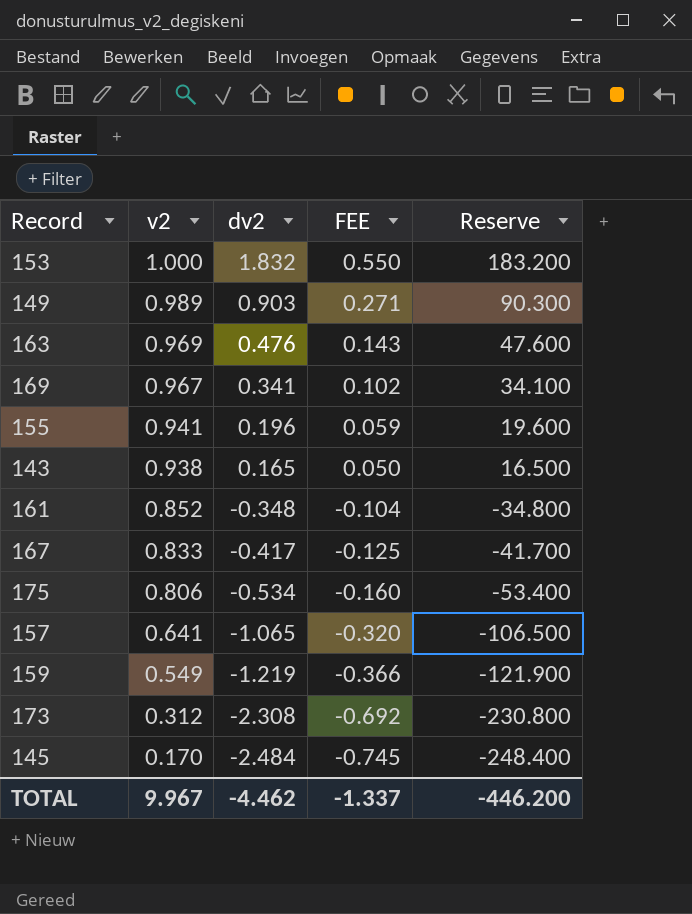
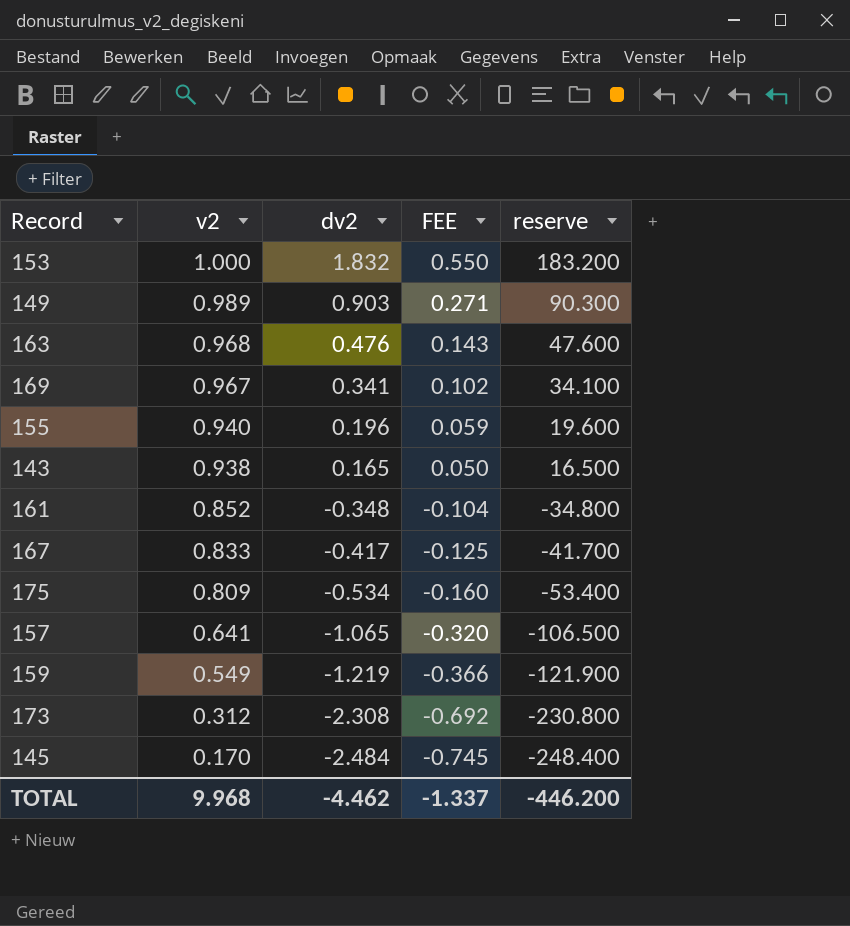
column name: Reserve -> reserve
163 | v2: 0.969 -> 0.968
155 | v2: 0.941 -> 0.940
175 | v2: 0.806 -> 0.809
TOTAL | v2: 9.967 -> 9.968

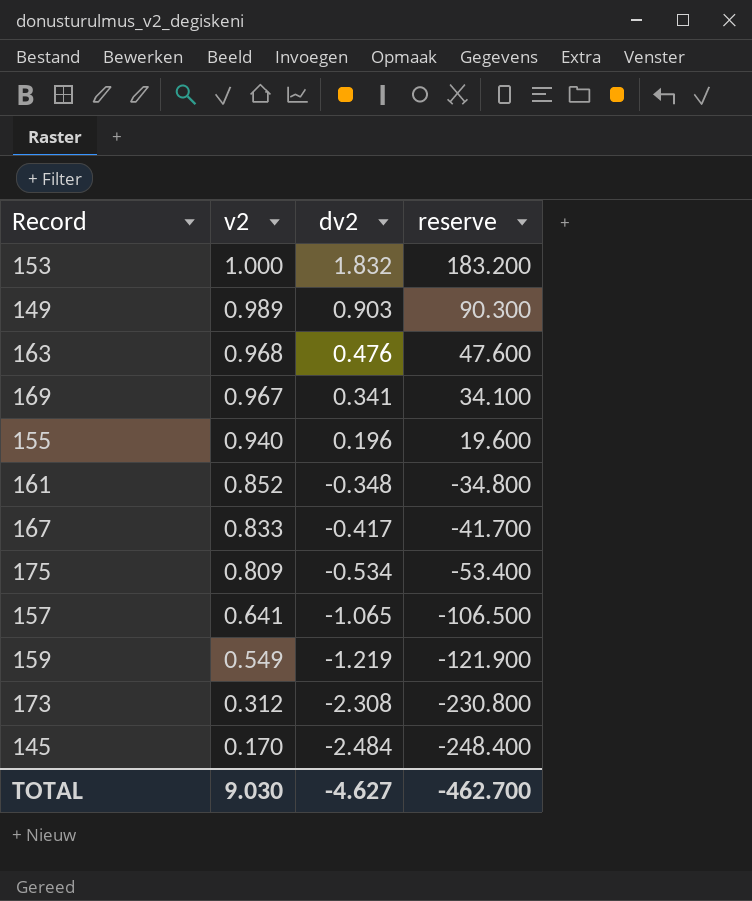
column FEE | formula: [dv2] * 0.3 -> none
row 143: 0.938 | 0.165 | 0.050 | 16.500 -> none
TOTAL | v2: 9.968 -> 9.030
TOTAL | dv2: -4.462 -> -4.627
TOTAL | reserve: -446.200 -> -462.700

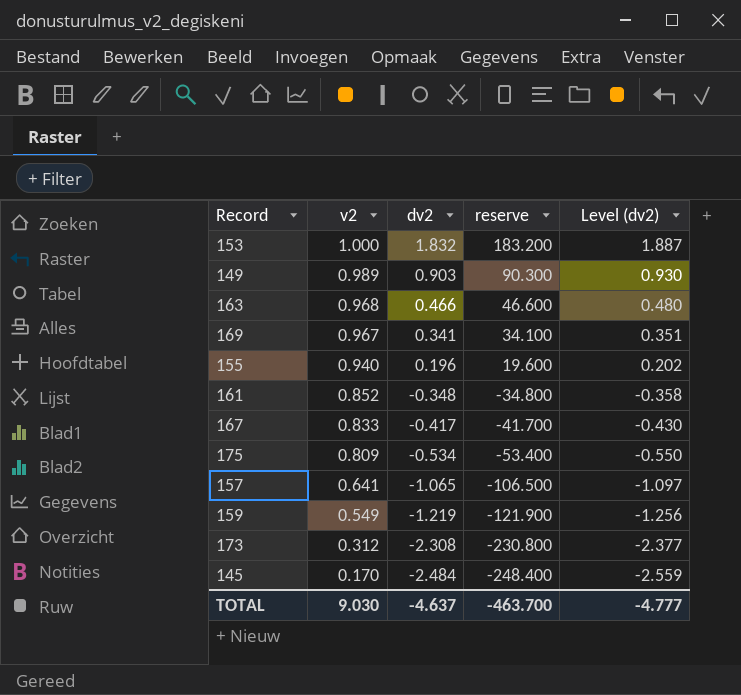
column Level (dv2) | formula: none -> [dv2] * 1.03
163 | dv2: 0.476 -> 0.466
163 | reserve: 47.600 -> 46.600
TOTAL | dv2: -4.627 -> -4.637
TOTAL | reserve: -462.700 -> -463.700

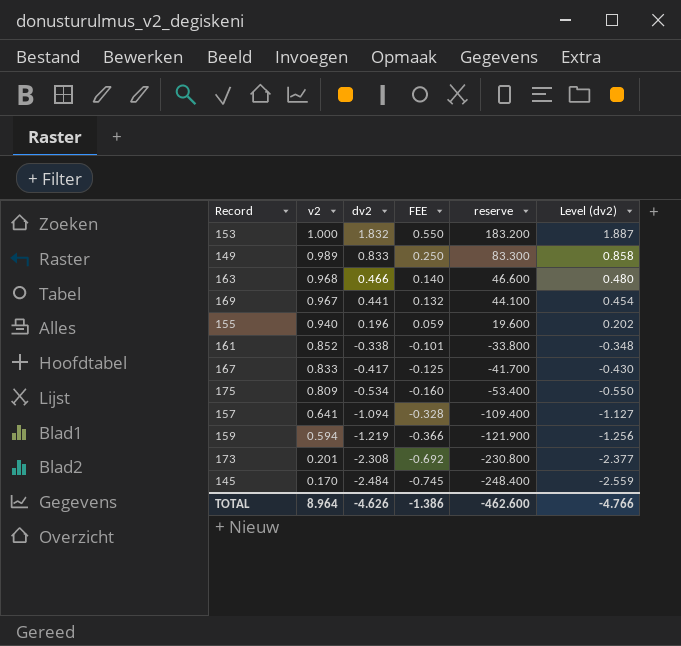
column FEE | formula: none -> [dv2] * 0.3
149 | dv2: 0.903 -> 0.833
149 | reserve: 90.300 -> 83.300
149 | Level (dv2): 0.930 -> 0.858
169 | dv2: 0.341 -> 0.441
169 | reserve: 34.100 -> 44.100
169 | Level (dv2): 0.351 -> 0.454
161 | dv2: -0.348 -> -0.338
161 | reserve: -34.800 -> -33.800
161 | Level (dv2): -0.358 -> -0.348
157 | dv2: -1.065 -> -1.094
157 | reserve: -106.500 -> -109.400
157 | Level (dv2): -1.097 -> -1.127
159 | v2: 0.549 -> 0.594
173 | v2: 0.312 -> 0.201
TOTAL | v2: 9.030 -> 8.964
TOTAL | dv2: -4.637 -> -4.626
TOTAL | reserve: -463.700 -> -462.600
TOTAL | Level (dv2): -4.777 -> -4.766

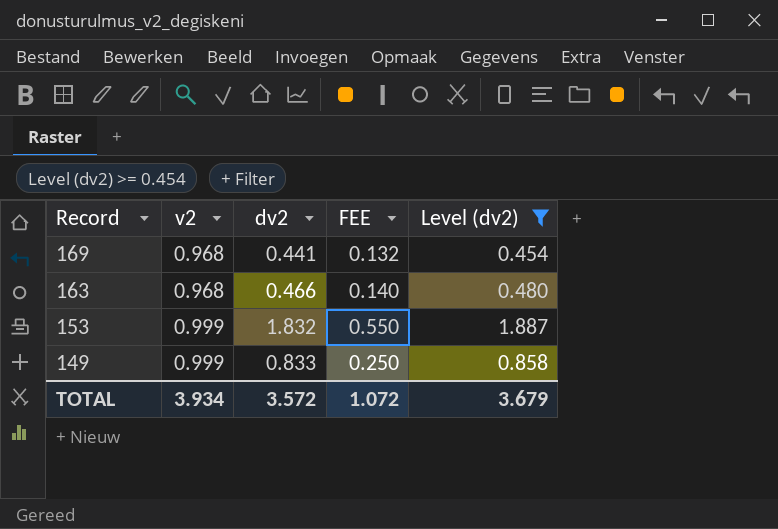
filter: none -> Level (dv2) >= 0.454
row order: v2 descending -> Record descending
column reserve | formula: [dv2] * 100 -> none
169 | v2: 0.967 -> 0.968
153 | v2: 1.000 -> 0.999
149 | v2: 0.989 -> 0.999
TOTAL | v2: 8.964 -> 3.934
TOTAL | dv2: -4.626 -> 3.572
TOTAL | FEE: -1.386 -> 1.072
TOTAL | Level (dv2): -4.766 -> 3.679

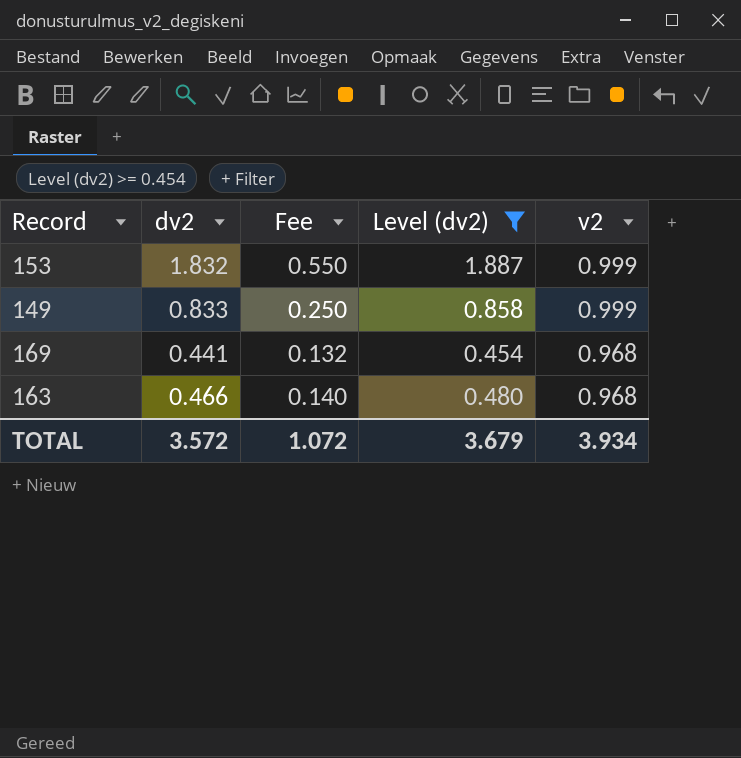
row order: Record descending -> v2 descending
column name: FEE -> Fee
column v2 | position: 2 -> 5

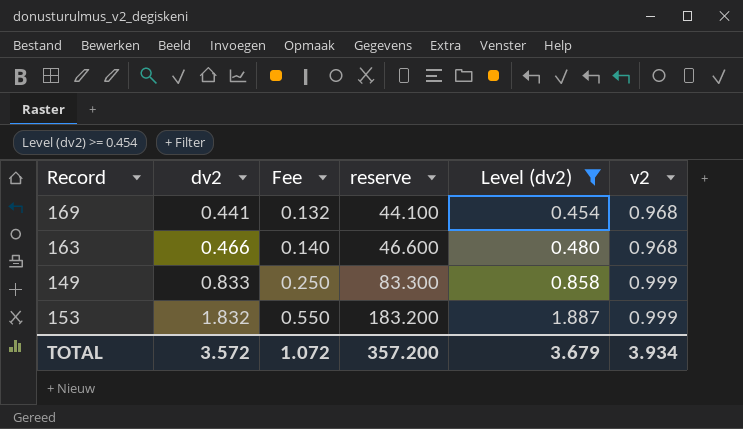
row order: v2 descending -> dv2 ascending
column reserve | formula: none -> [dv2] * 100

